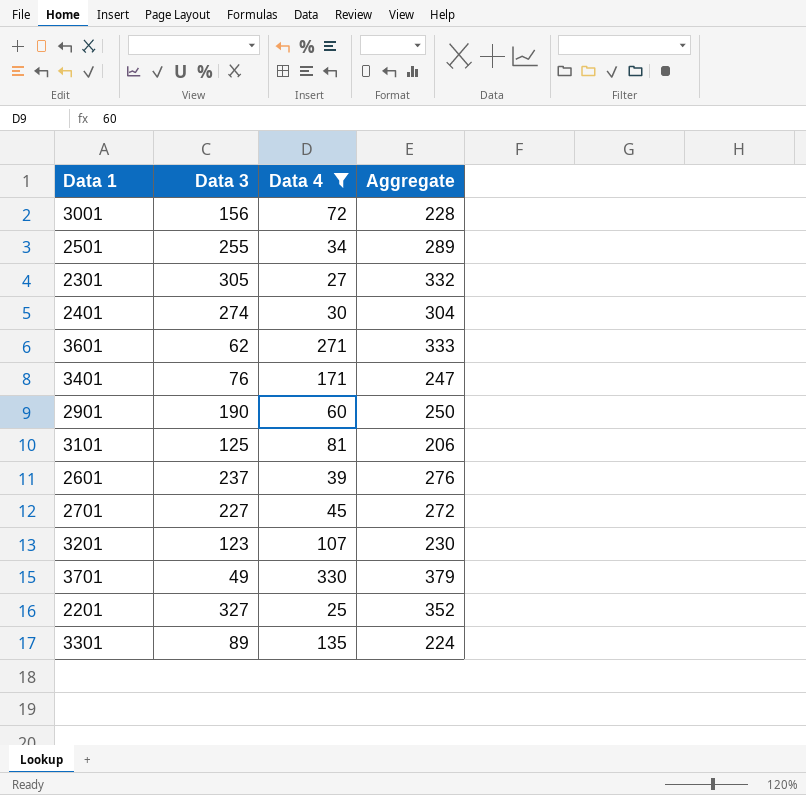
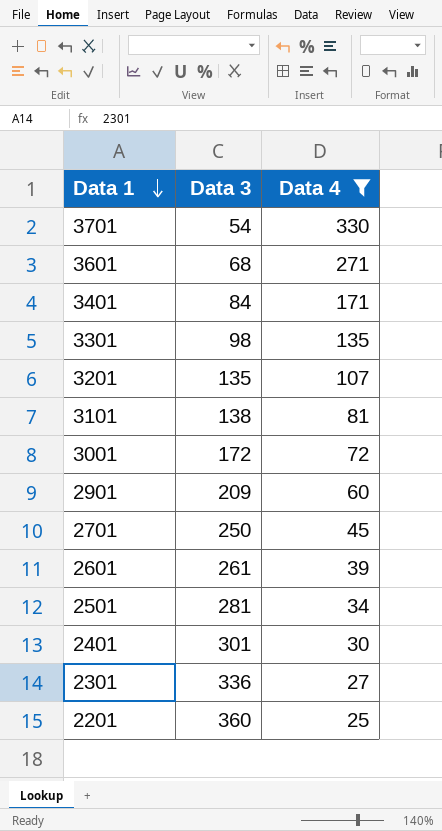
row order: none -> Data 1 descending
column Aggregate | formula: [Data 3] + [Data 4] -> none
3701 | Data 3: 49 -> 54
3601 | Data 3: 62 -> 68
3401 | Data 3: 76 -> 84
3301 | Data 3: 89 -> 98
3201 | Data 3: 123 -> 135
3101 | Data 3: 125 -> 138
3001 | Data 3: 156 -> 172
2901 | Data 3: 190 -> 209
2701 | Data 3: 227 -> 250
2601 | Data 3: 237 -> 261
2501 | Data 3: 255 -> 281
2401 | Data 3: 274 -> 301
2301 | Data 3: 305 -> 336
2201 | Data 3: 327 -> 360

